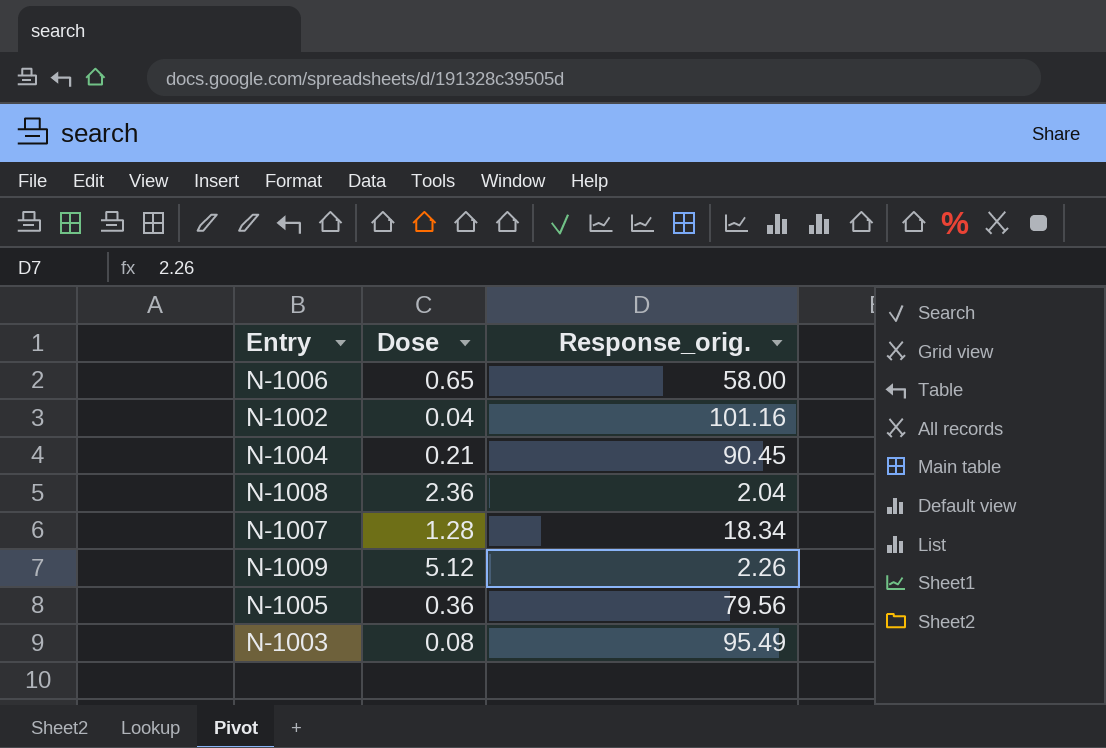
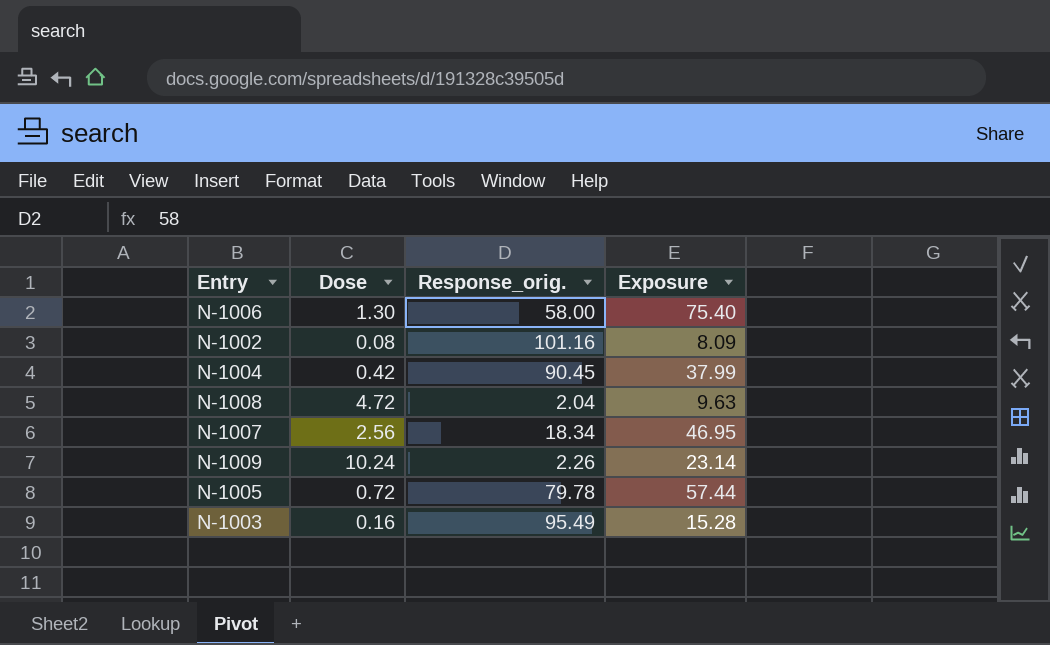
column Exposure | formula: none -> [Dose] * [Response_orig.]
N-1006 | Dose: 0.65 -> 1.30
N-1002 | Dose: 0.04 -> 0.08
N-1004 | Dose: 0.21 -> 0.42
N-1008 | Dose: 2.36 -> 4.72
N-1007 | Dose: 1.28 -> 2.56
N-1009 | Dose: 5.12 -> 10.24
N-1005 | Dose: 0.36 -> 0.72
N-1005 | Response_orig.: 79.56 -> 79.78
N-1003 | Dose: 0.08 -> 0.16

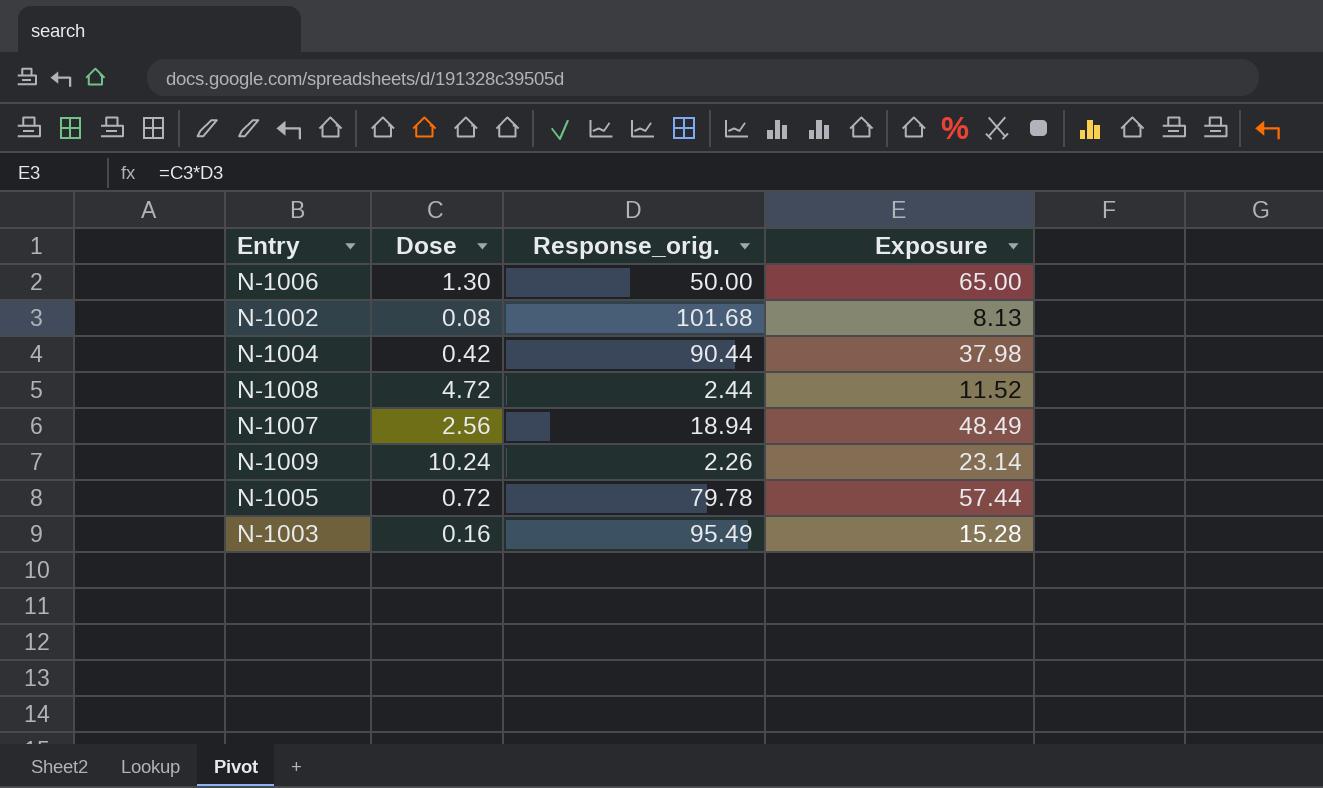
N-1006 | Response_orig.: 58.00 -> 50.00
N-1006 | Exposure: 75.40 -> 65.00
N-1002 | Response_orig.: 101.16 -> 101.68
N-1002 | Exposure: 8.09 -> 8.13
N-1004 | Response_orig.: 90.45 -> 90.44
N-1004 | Exposure: 37.99 -> 37.98
N-1008 | Response_orig.: 2.04 -> 2.44
N-1008 | Exposure: 9.63 -> 11.52
N-1007 | Response_orig.: 18.34 -> 18.94
N-1007 | Exposure: 46.95 -> 48.49

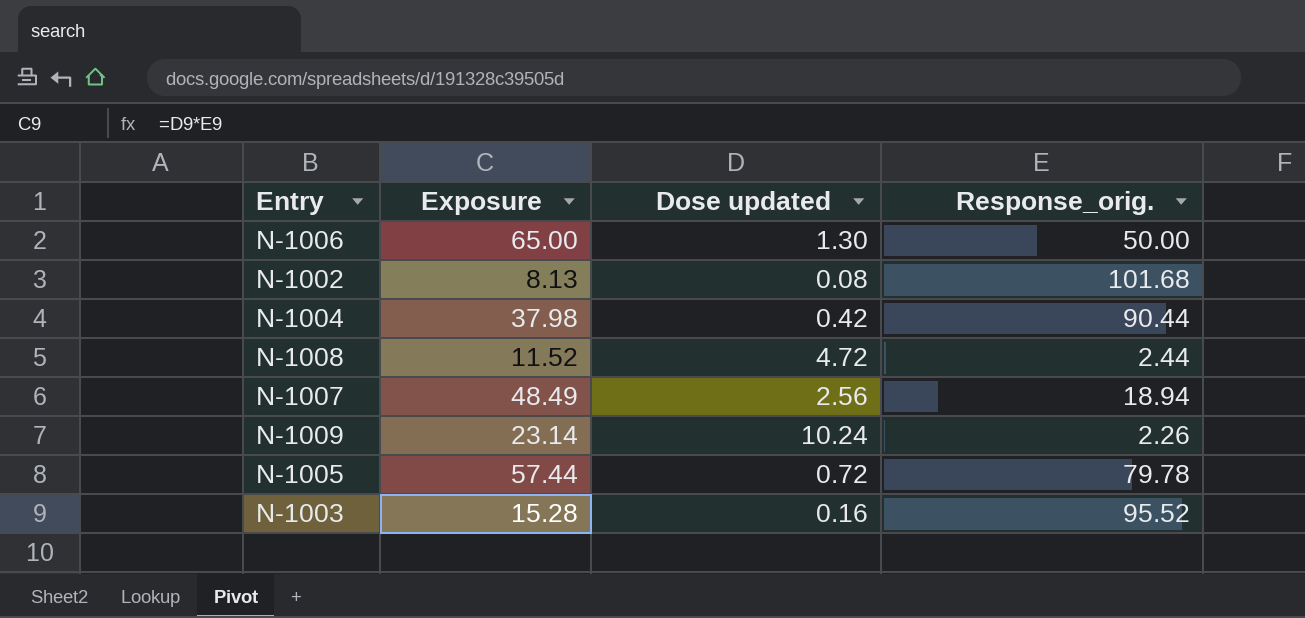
column Exposure | position: 4 -> 2
column name: Dose -> Dose updated
N-1003 | Response_orig.: 95.49 -> 95.52

